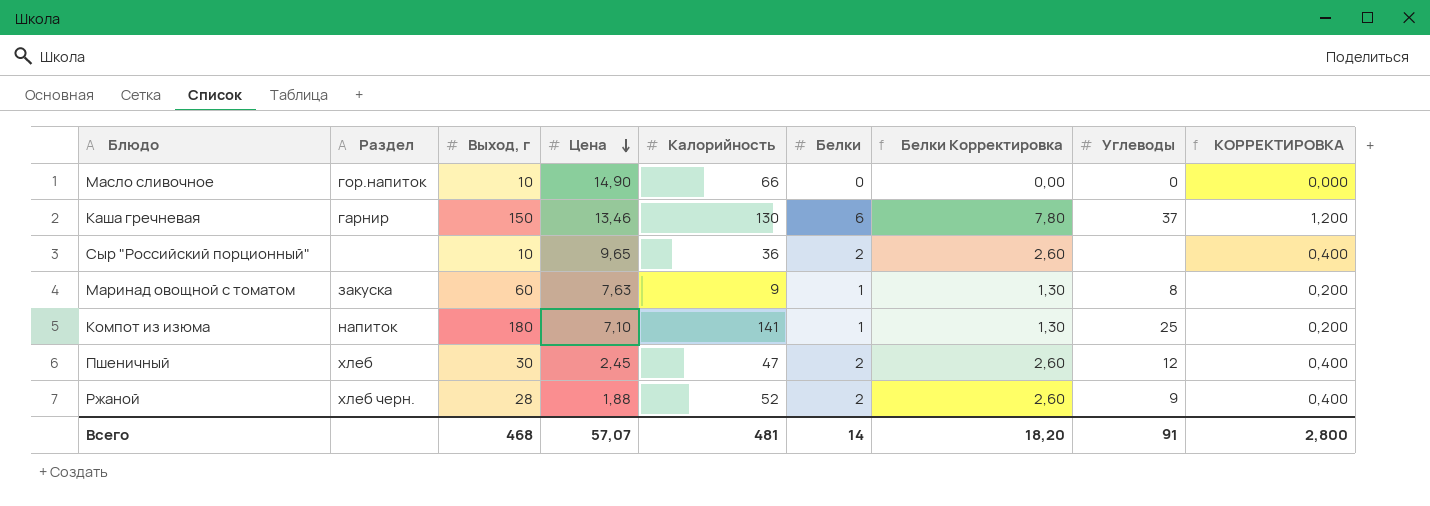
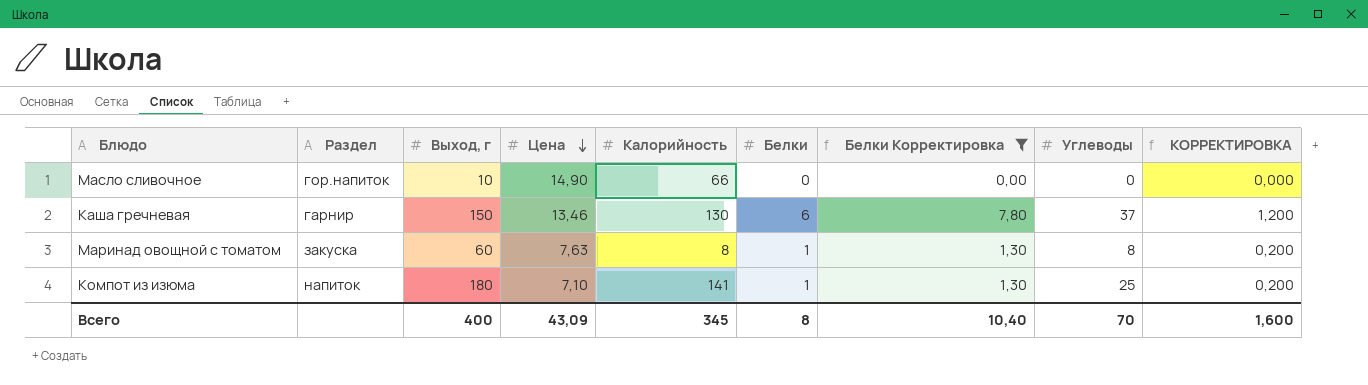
filter: none -> Белки Корректировка != 2,60
Маринад овощной с томатом | Калорийность: 9 -> 8
Всего | Выход, г: 468 -> 400
Всего | Цена: 57,07 -> 43,09
Всего | Калорийность: 481 -> 345
Всего | Белки: 14 -> 8
Всего | Белки Корректировка: 18,20 -> 10,40
Всего | Углеводы: 91 -> 70
Всего | КОРРЕКТИРОВКА: 2,800 -> 1,600

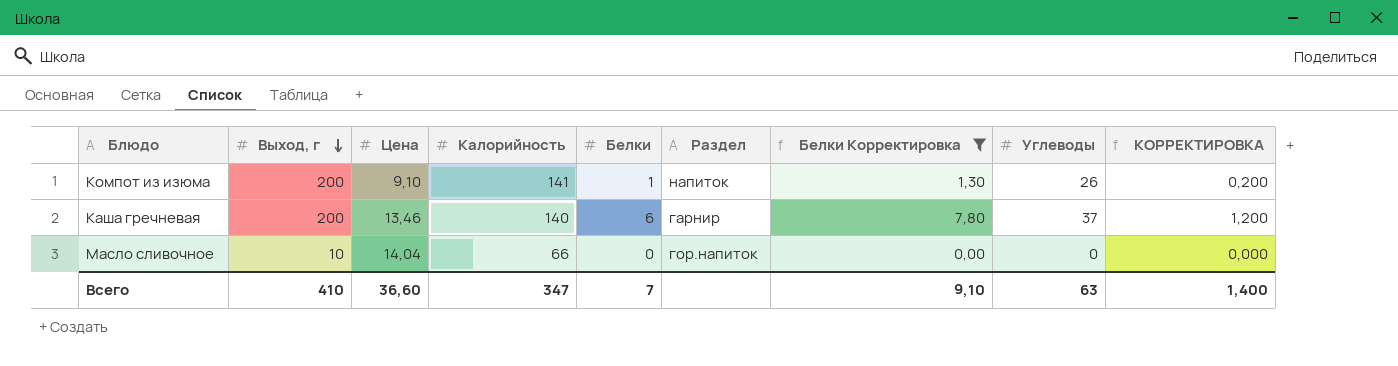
row order: Цена descending -> Выход, г descending
column Раздел | position: 2 -> 6
row Маринад овощной с томатом: закуска | 60 | 7,63 | 8 | 1 | 1,30 | 8 | 0,200 -> none
Компот из изюма | Выход, г: 180 -> 200
Компот из изюма | Цена: 7,10 -> 9,10
Компот из изюма | Углеводы: 25 -> 26
Каша гречневая | Выход, г: 150 -> 200
Каша гречневая | Калорийность: 130 -> 140
Масло сливочное | Цена: 14,90 -> 14,04
Всего | Выход, г: 400 -> 410
Всего | Цена: 43,09 -> 36,60
Всего | Калорийность: 345 -> 347
Всего | Белки: 8 -> 7
Всего | Белки Корректировка: 10,40 -> 9,10
Всего | Углеводы: 70 -> 63
Всего | КОРРЕКТИРОВКА: 1,600 -> 1,400

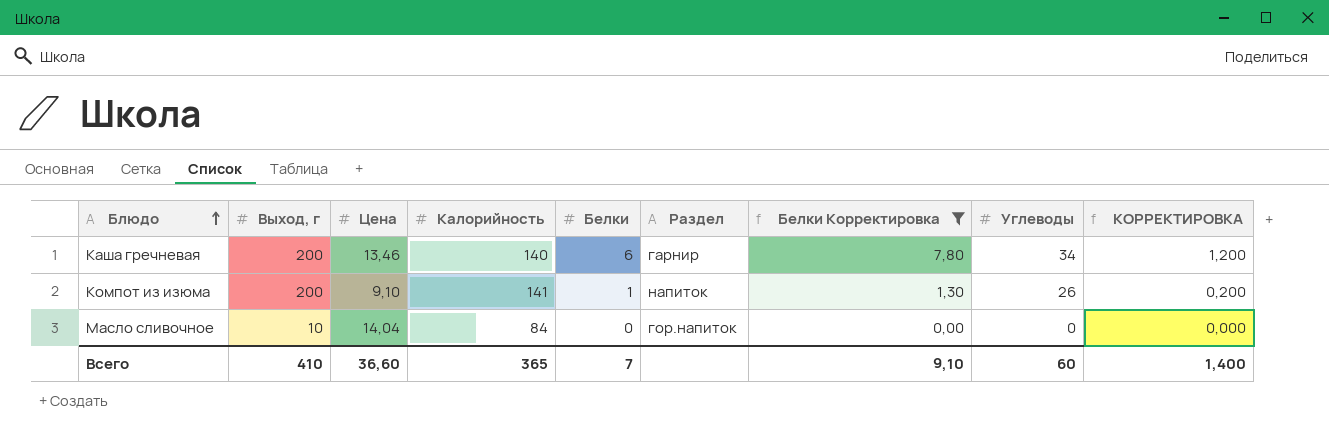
row order: Выход, г descending -> Блюдо ascending
Каша гречневая | Углеводы: 37 -> 34
Масло сливочное | Калорийность: 66 -> 84
Всего | Калорийность: 347 -> 365
Всего | Углеводы: 63 -> 60

